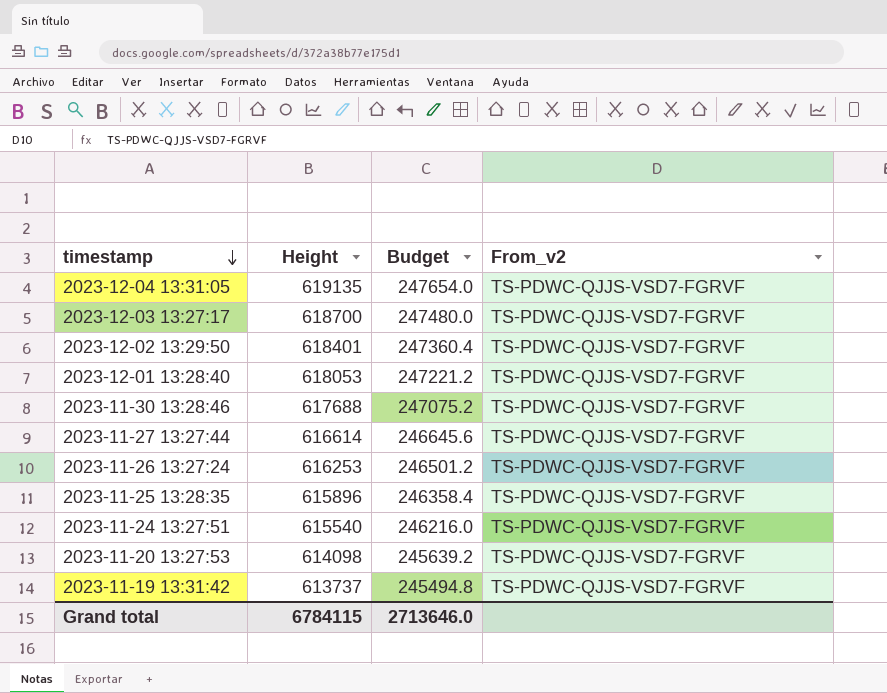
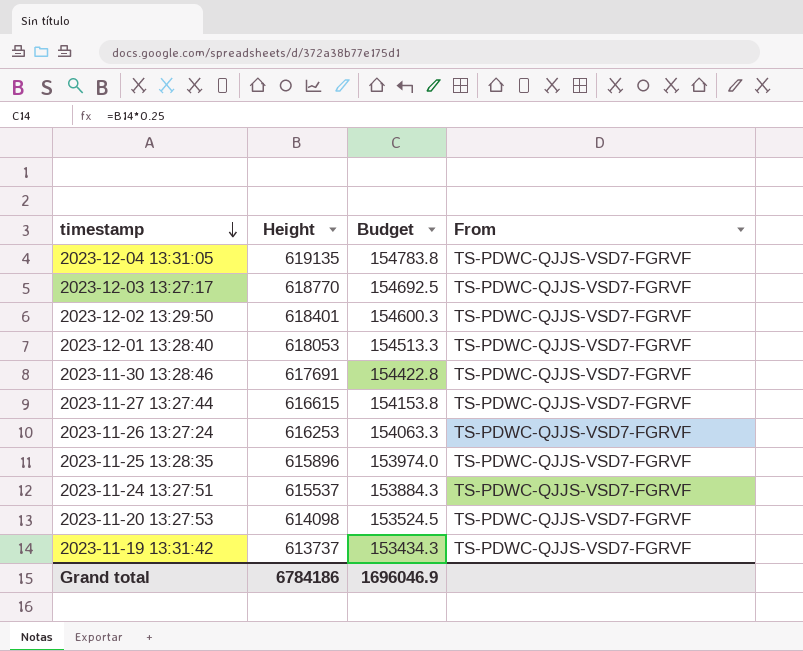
column Budget | formula: [Height] * 0.4 -> [Height] * 0.25
column name: From_v2 -> From
2023-12-03 13:27:17 | Height: 618700 -> 618770
2023-11-30 13:28:46 | Height: 617688 -> 617691
2023-11-27 13:27:44 | Height: 616614 -> 616615
2023-11-24 13:27:51 | Height: 615540 -> 615537
Grand total | Height: 6784115 -> 6784186
Grand total | Budget: 2713646.0 -> 1696046.9

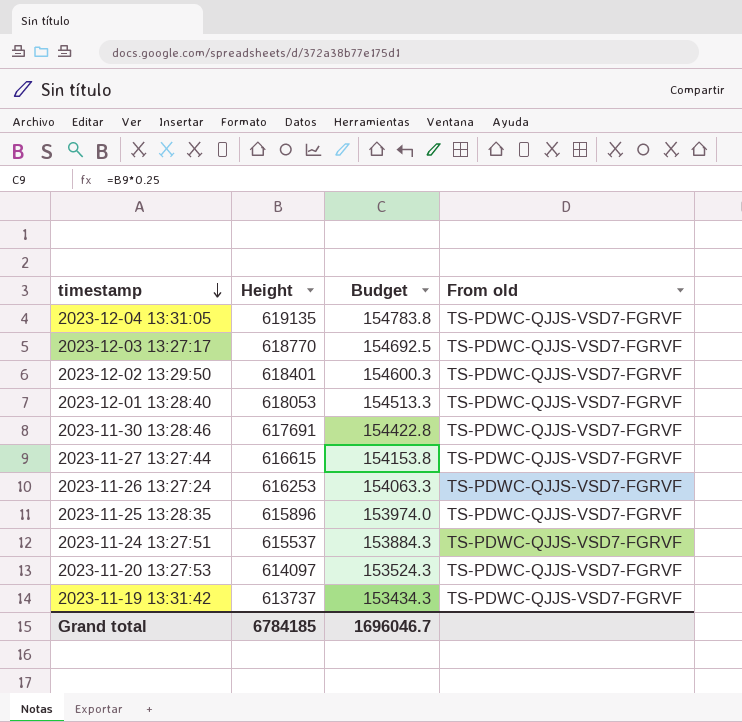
column name: From -> From old
2023-11-20 13:27:53 | Height: 614098 -> 614097
2023-11-20 13:27:53 | Budget: 153524.5 -> 153524.3
Grand total | Height: 6784186 -> 6784185
Grand total | Budget: 1696046.9 -> 1696046.7

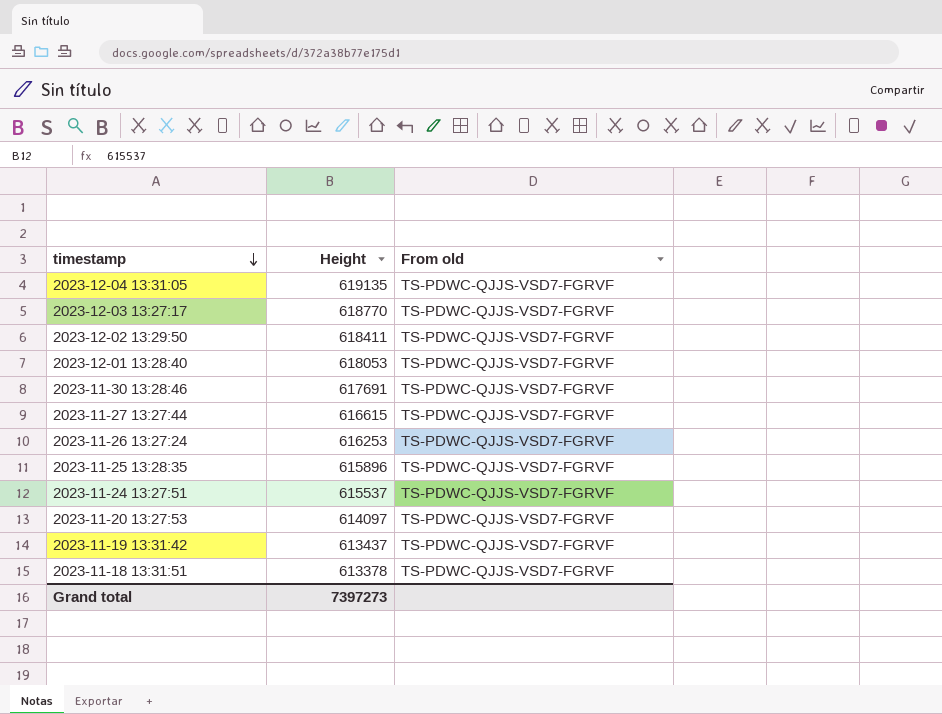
column Budget | formula: [Height] * 0.25 -> none
2023-12-02 13:29:50 | Height: 618401 -> 618411
2023-11-19 13:31:42 | Height: 613737 -> 613437
row 2023-11-18 13:31:51: none -> 613378 | TS-PDWC-QJJS-VSD7-FGRVF
Grand total | Height: 6784185 -> 7397273

